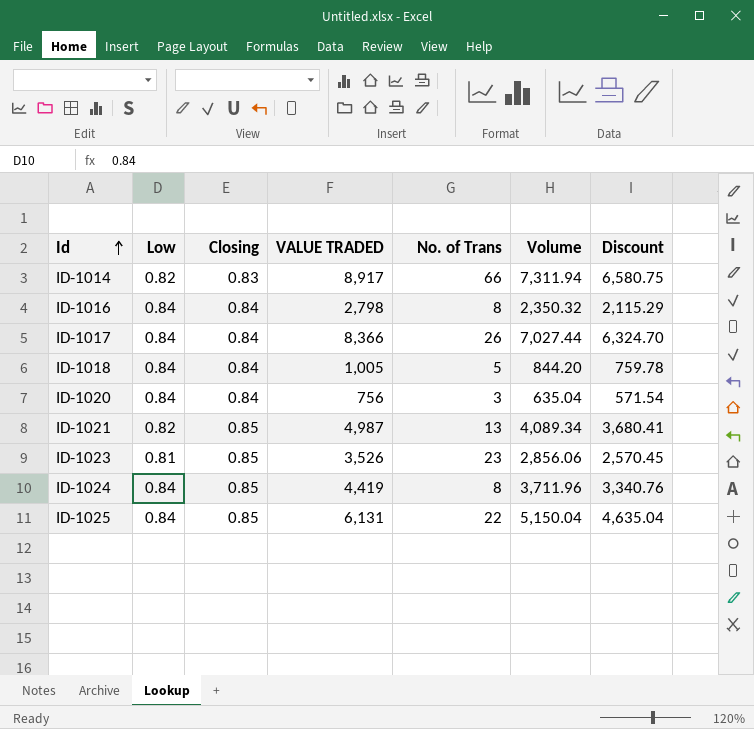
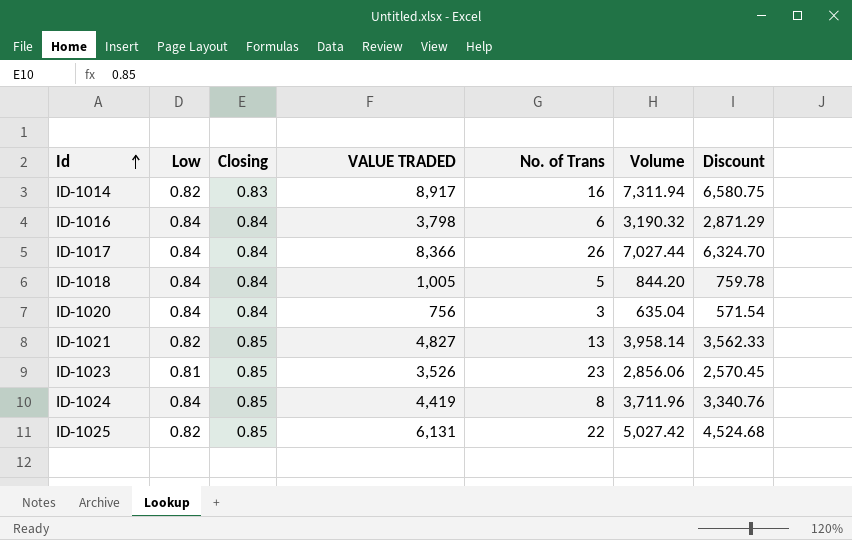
ID-1014 | No. of Trans: 66 -> 16
ID-1016 | VALUE TRADED: 2,798 -> 3,798
ID-1016 | No. of Trans: 8 -> 6
ID-1016 | Volume: 2,350.32 -> 3,190.32
ID-1016 | Discount: 2,115.29 -> 2,871.29
ID-1021 | VALUE TRADED: 4,987 -> 4,827
ID-1021 | Volume: 4,089.34 -> 3,958.14
ID-1021 | Discount: 3,680.41 -> 3,562.33
ID-1025 | Low: 0.84 -> 0.82
ID-1025 | Volume: 5,150.04 -> 5,027.42
ID-1025 | Discount: 4,635.04 -> 4,524.68

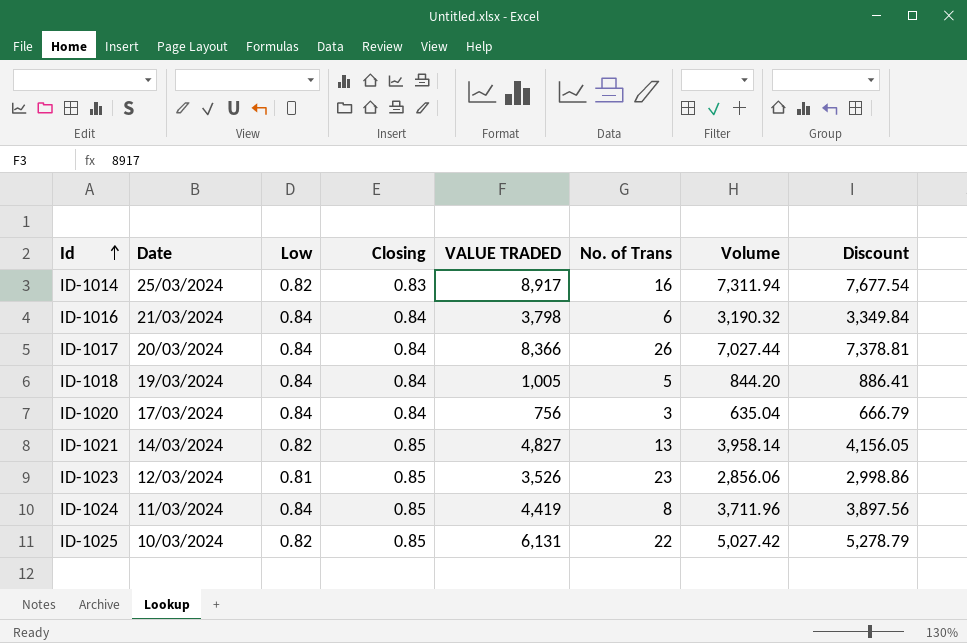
column Date | position: none -> 2
column Discount | formula: [Volume] * 0.9 -> [Volume] * 1.05

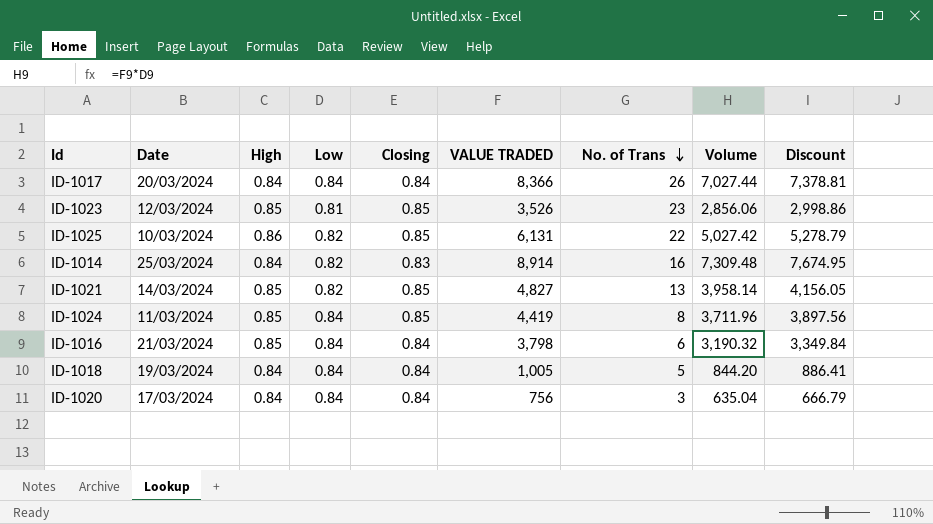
row order: Id ascending -> No. of Trans descending
column High | position: none -> 3
ID-1014 | VALUE TRADED: 8,917 -> 8,914
ID-1014 | Volume: 7,311.94 -> 7,309.48
ID-1014 | Discount: 7,677.54 -> 7,674.95

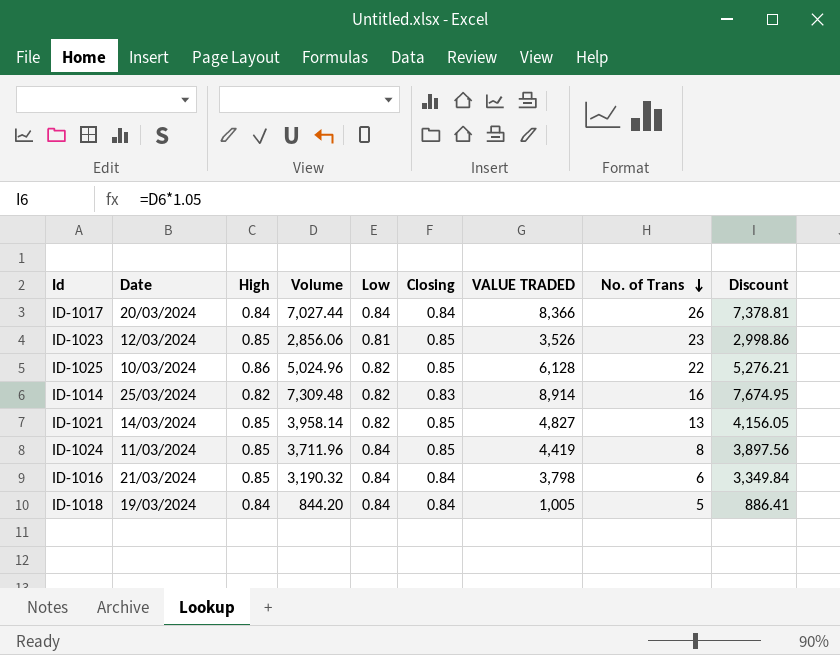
column Volume | position: 8 -> 4
row ID-1020: 17/03/2024 | 0.84 | 0.84 | 0.84 | 756 | 3 | 635.04 | 666.79 -> none
ID-1025 | Volume: 5,027.42 -> 5,024.96
ID-1025 | VALUE TRADED: 6,131 -> 6,128
ID-1025 | Discount: 5,278.79 -> 5,276.21
ID-1014 | High: 0.84 -> 0.82

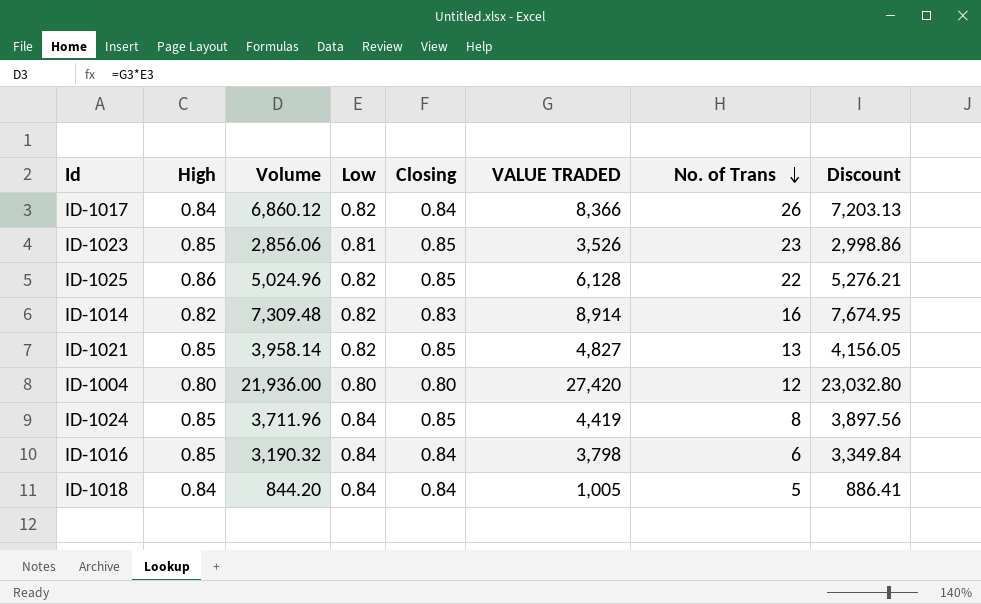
column Date | position: 2 -> none
ID-1017 | Volume: 7,027.44 -> 6,860.12
ID-1017 | Low: 0.84 -> 0.82
ID-1017 | Discount: 7,378.81 -> 7,203.13
row ID-1004: none -> 0.80 | 21,936.00 | 0.80 | 0.80 | 27,420 | 12 | 23,032.80

